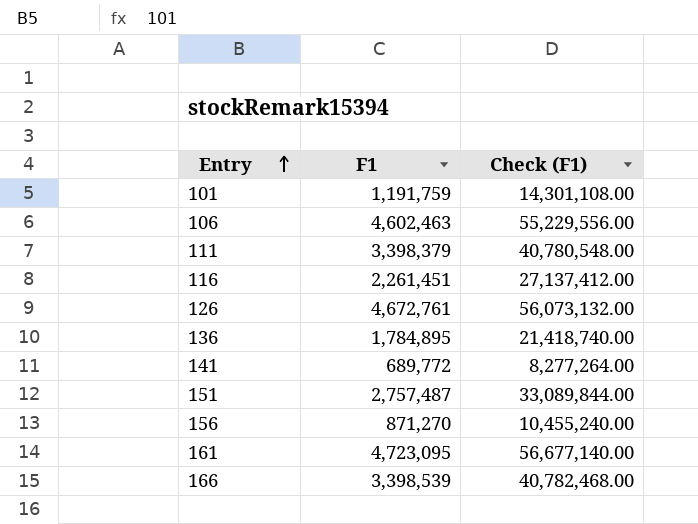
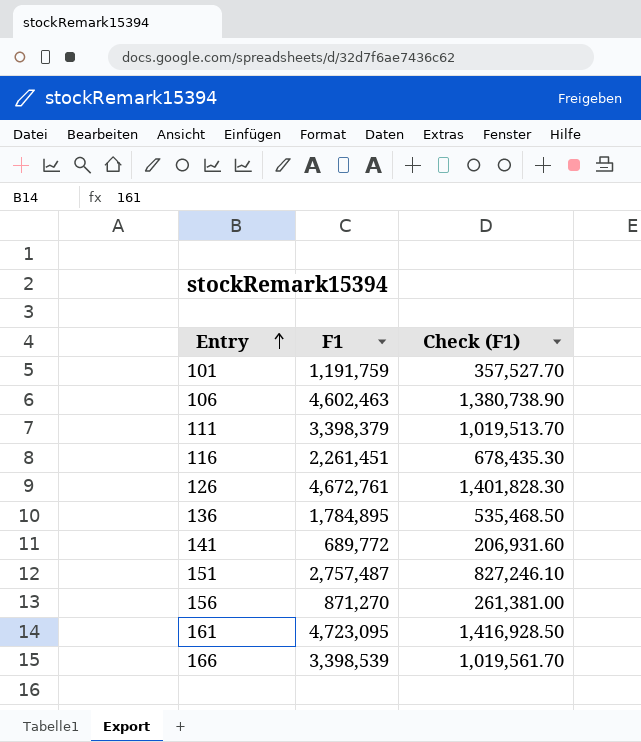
column Check (F1) | formula: [F1] * 12 -> [F1] * 0.3

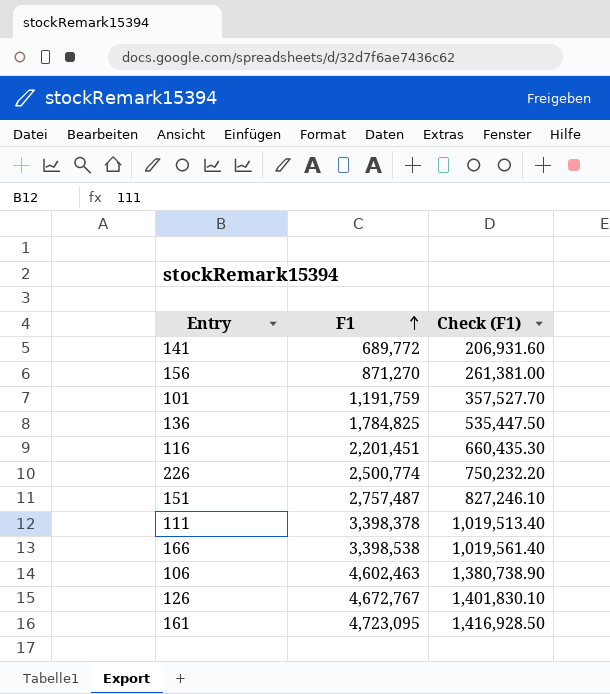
row order: Entry ascending -> F1 ascending
136 | F1: 1,784,895 -> 1,784,825
136 | Check (F1): 535,468.50 -> 535,447.50
116 | F1: 2,261,451 -> 2,201,451
116 | Check (F1): 678,435.30 -> 660,435.30
row 226: none -> 2,500,774 | 750,232.20
111 | F1: 3,398,379 -> 3,398,378
111 | Check (F1): 1,019,513.70 -> 1,019,513.40
166 | F1: 3,398,539 -> 3,398,538
166 | Check (F1): 1,019,561.70 -> 1,019,561.40
126 | F1: 4,672,761 -> 4,672,767
126 | Check (F1): 1,401,828.30 -> 1,401,830.10

